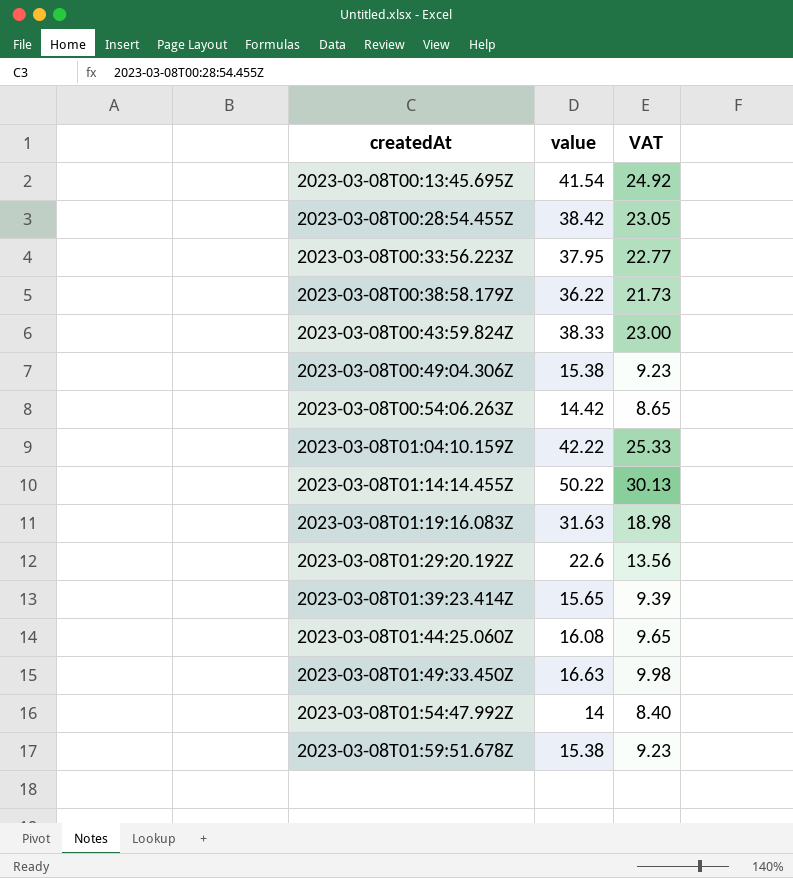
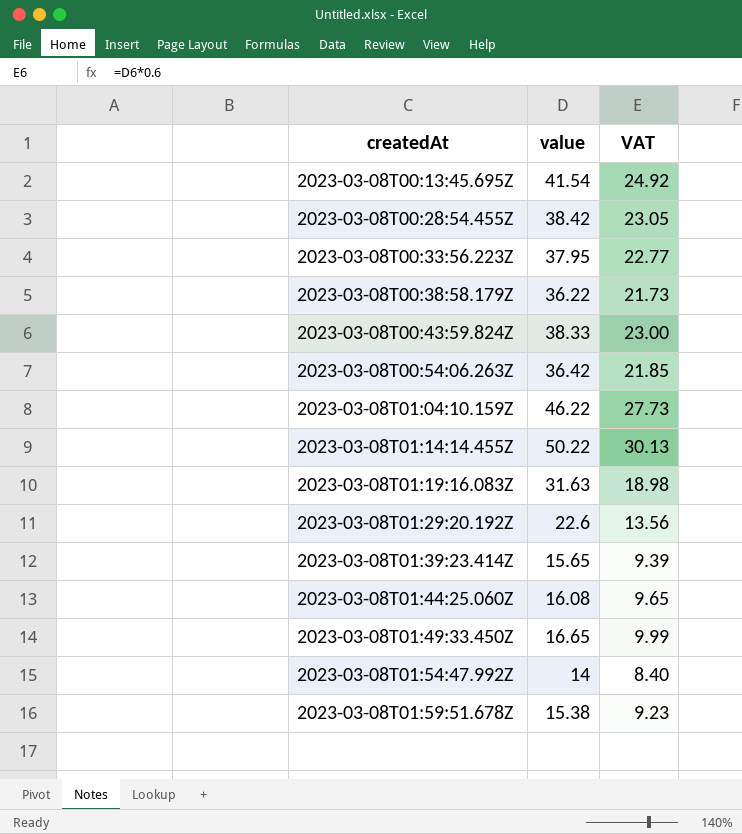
row 2023-03-08T00:49:04.306Z: 15.38 | 9.23 -> none
2023-03-08T00:54:06.263Z | value: 14.42 -> 36.42
2023-03-08T00:54:06.263Z | VAT: 8.65 -> 21.85
2023-03-08T01:04:10.159Z | value: 42.22 -> 46.22
2023-03-08T01:04:10.159Z | VAT: 25.33 -> 27.73
2023-03-08T01:49:33.450Z | value: 16.63 -> 16.65
2023-03-08T01:49:33.450Z | VAT: 9.98 -> 9.99

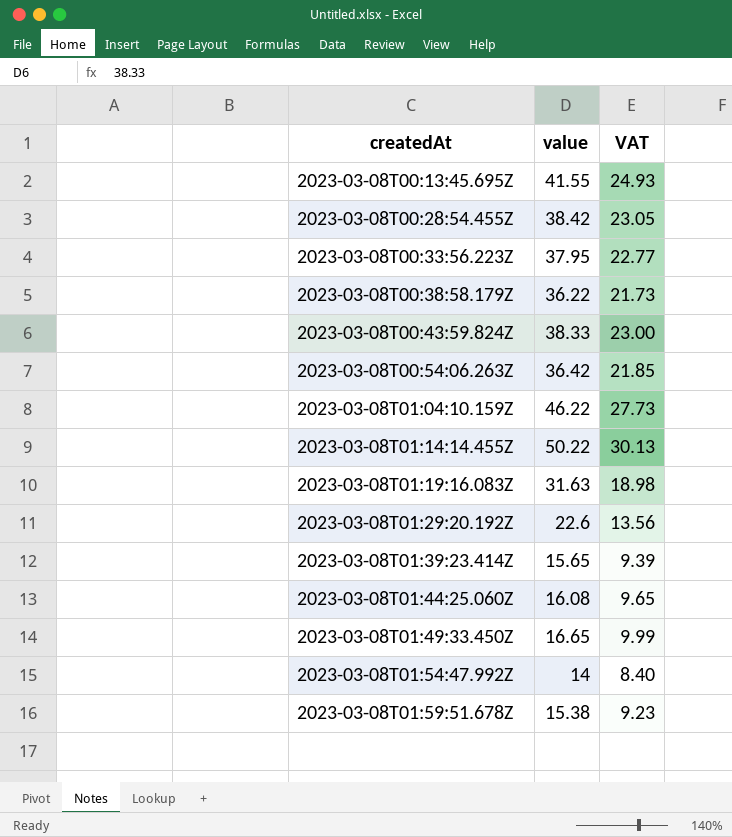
2023-03-08T00:13:45.695Z | value: 41.54 -> 41.55
2023-03-08T00:13:45.695Z | VAT: 24.92 -> 24.93

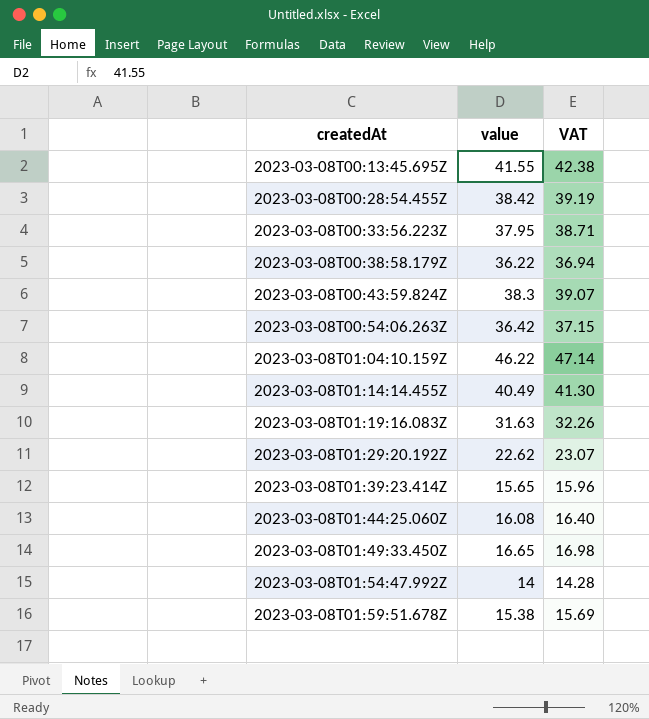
column VAT | formula: [value] * 0.6 -> [value] * 1.02
2023-03-08T00:43:59.824Z | value: 38.33 -> 38.3
2023-03-08T01:14:14.455Z | value: 50.22 -> 40.49
2023-03-08T01:29:20.192Z | value: 22.6 -> 22.62

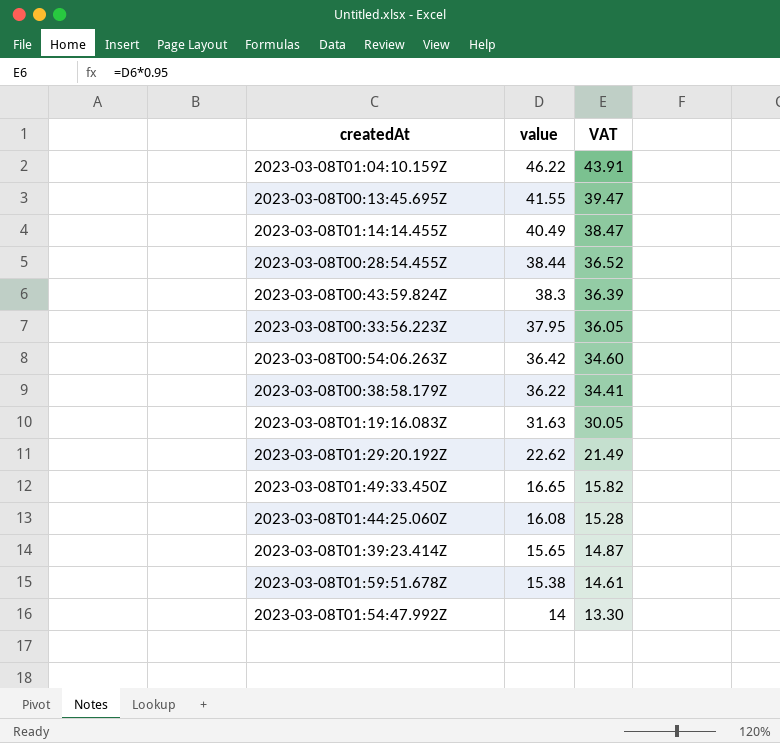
row order: createdAt ascending -> value descending
column VAT | formula: [value] * 1.02 -> [value] * 0.95
2023-03-08T00:28:54.455Z | value: 38.42 -> 38.44

